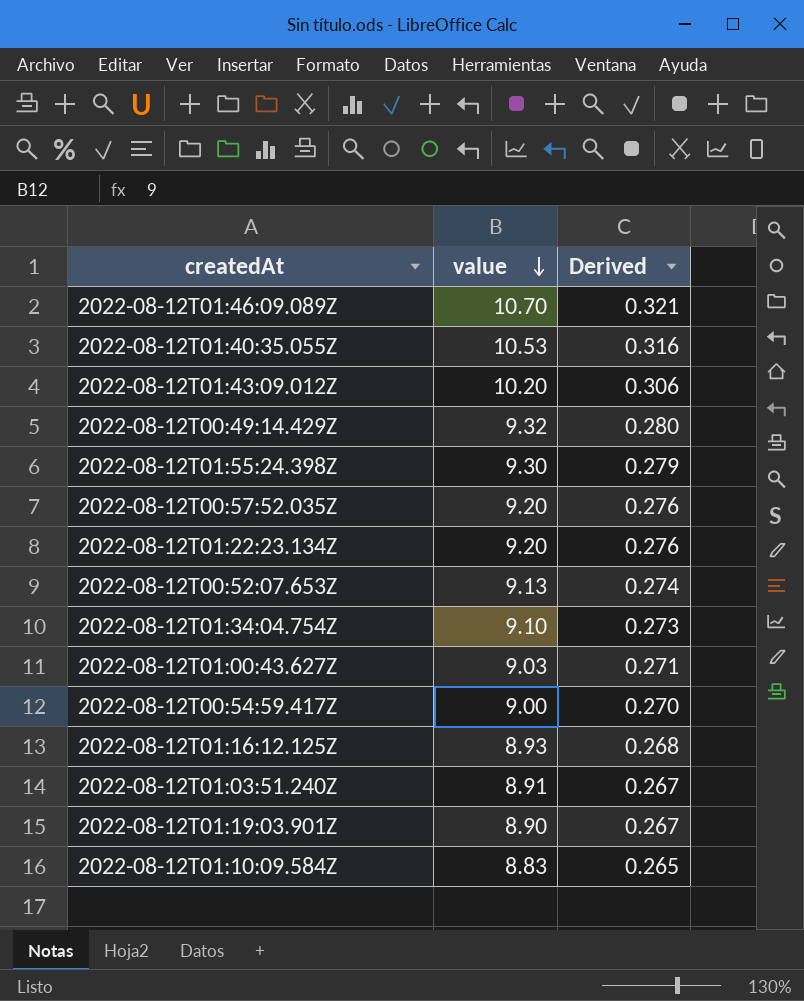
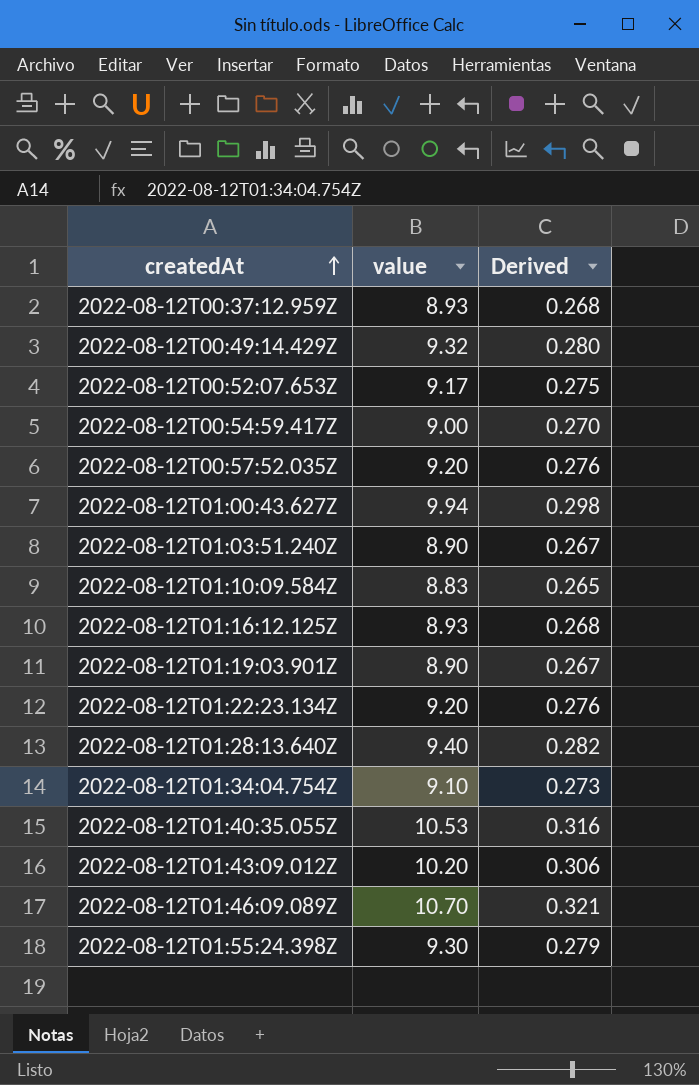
row order: value descending -> createdAt ascending
row 2022-08-12T00:37:12.959Z: none -> 8.93 | 0.268
2022-08-12T00:52:07.653Z | value: 9.13 -> 9.17
2022-08-12T00:52:07.653Z | Derived: 0.274 -> 0.275
2022-08-12T01:00:43.627Z | value: 9.03 -> 9.94
2022-08-12T01:00:43.627Z | Derived: 0.271 -> 0.298
2022-08-12T01:03:51.240Z | value: 8.91 -> 8.90
row 2022-08-12T01:28:13.640Z: none -> 9.40 | 0.282

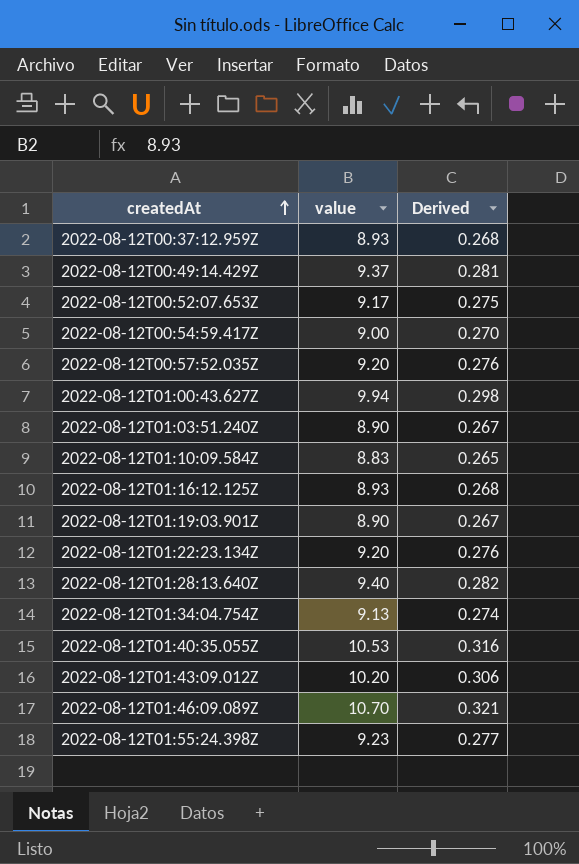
2022-08-12T00:49:14.429Z | value: 9.32 -> 9.37
2022-08-12T00:49:14.429Z | Derived: 0.280 -> 0.281
2022-08-12T01:34:04.754Z | value: 9.10 -> 9.13
2022-08-12T01:34:04.754Z | Derived: 0.273 -> 0.274
2022-08-12T01:55:24.398Z | value: 9.30 -> 9.23
2022-08-12T01:55:24.398Z | Derived: 0.279 -> 0.277

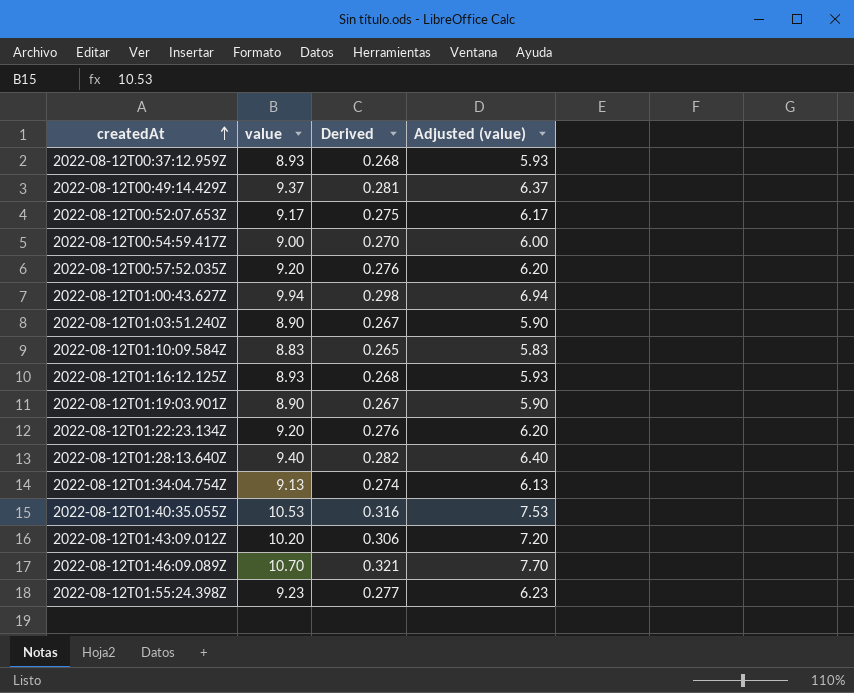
column Adjusted (value) | formula: none -> [value] - 3

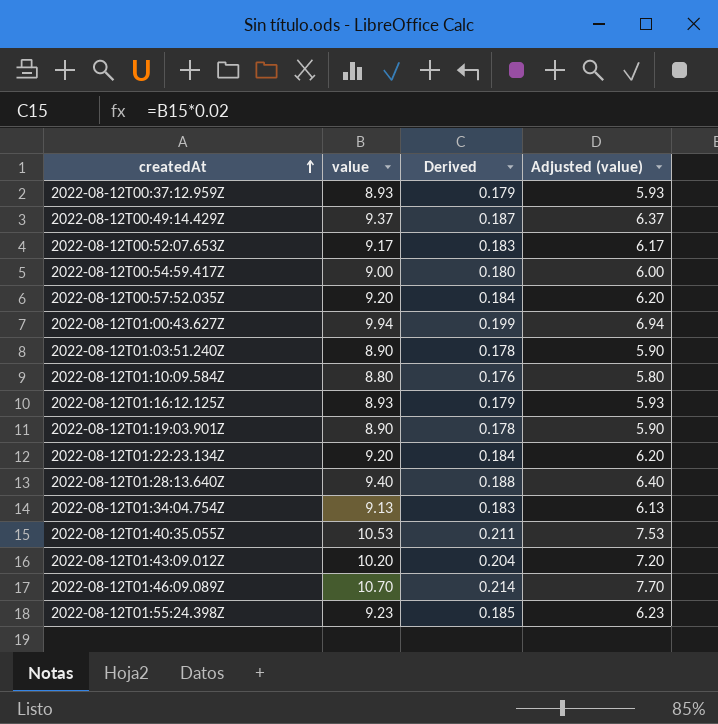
column Derived | formula: [value] * 0.03 -> [value] * 0.02
2022-08-12T01:10:09.584Z | value: 8.83 -> 8.80
2022-08-12T01:10:09.584Z | Adjusted (value): 5.83 -> 5.80

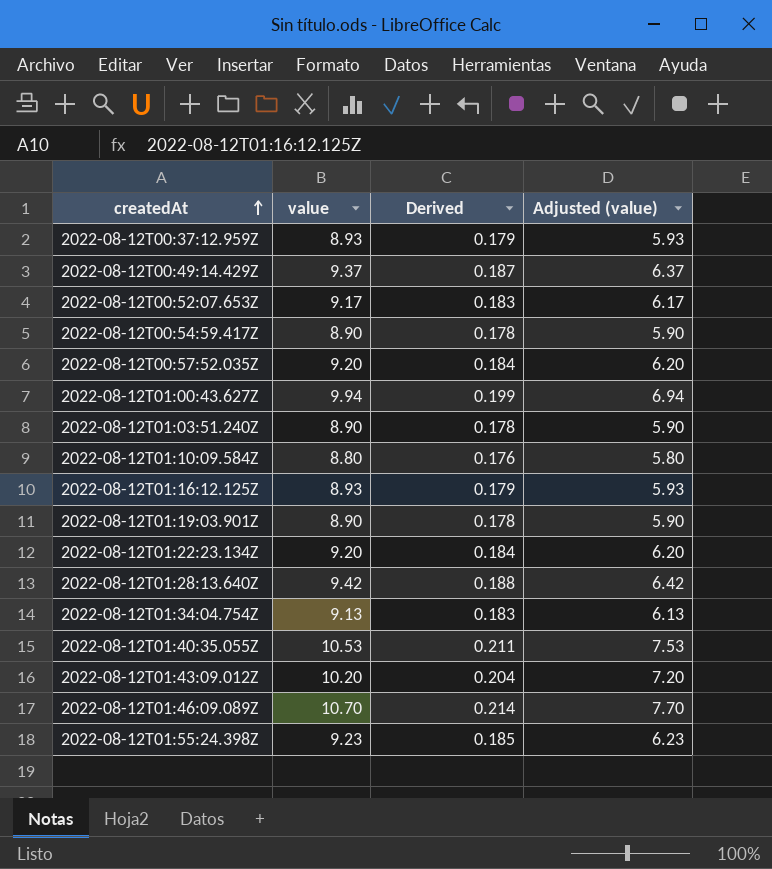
2022-08-12T00:54:59.417Z | value: 9.00 -> 8.90
2022-08-12T00:54:59.417Z | Derived: 0.180 -> 0.178
2022-08-12T00:54:59.417Z | Adjusted (value): 6.00 -> 5.90
2022-08-12T01:28:13.640Z | value: 9.40 -> 9.42
2022-08-12T01:28:13.640Z | Adjusted (value): 6.40 -> 6.42

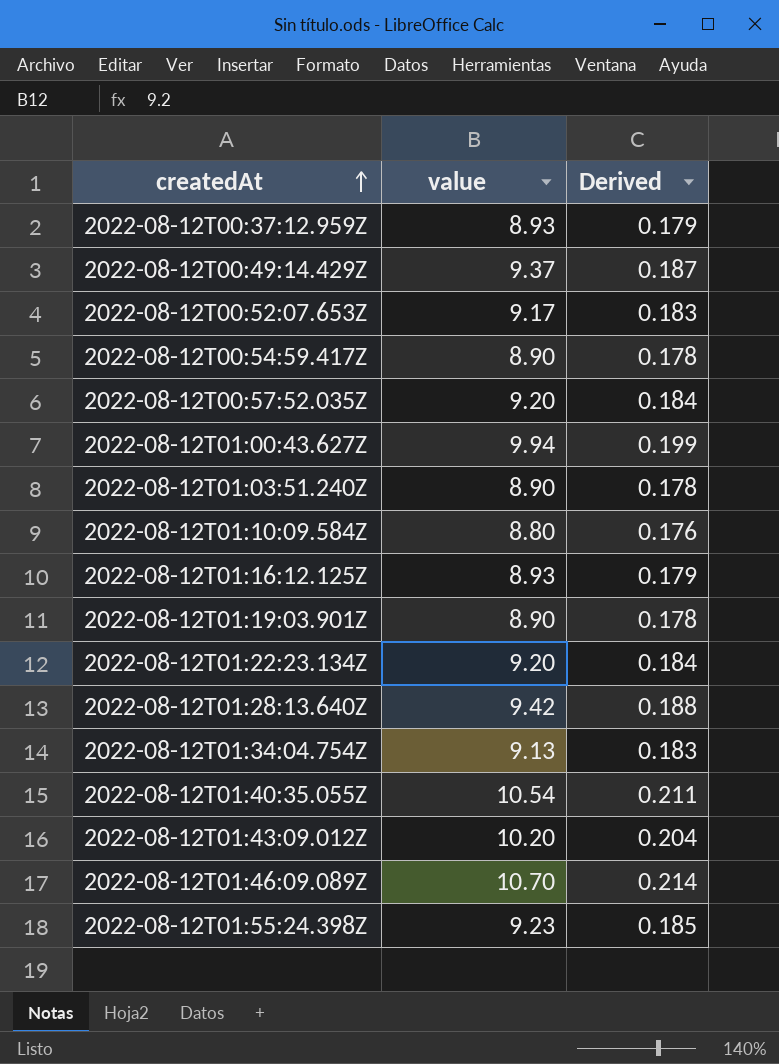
column Adjusted (value) | formula: [value] - 3 -> none
2022-08-12T01:40:35.055Z | value: 10.53 -> 10.54

